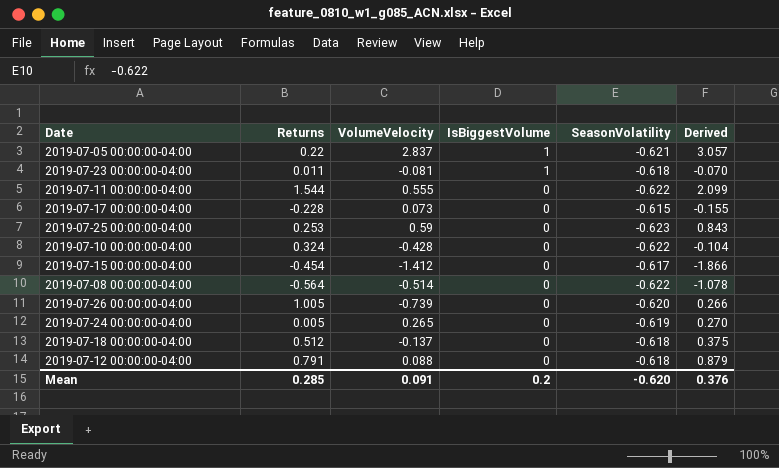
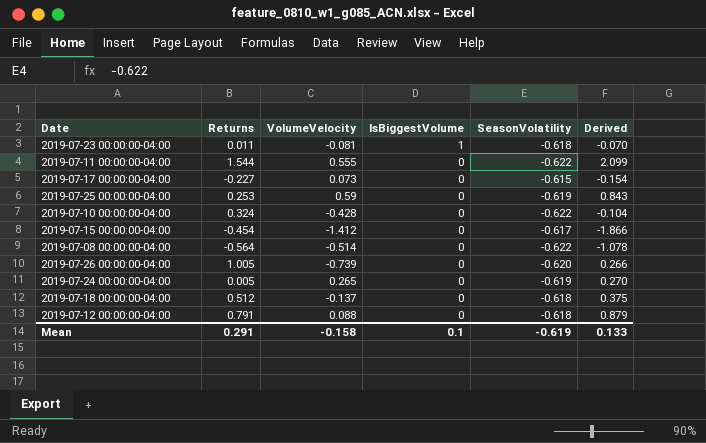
row 2019-07-05 00:00:00-04:00: 0.22 | 2.837 | 1 | -0.621 | 3.057 -> none
2019-07-17 00:00:00-04:00 | Returns: -0.228 -> -0.227
2019-07-17 00:00:00-04:00 | Derived: -0.155 -> -0.154
2019-07-25 00:00:00-04:00 | SeasonVolatility: -0.623 -> -0.619
Mean | Returns: 0.285 -> 0.291
Mean | VolumeVelocity: 0.091 -> -0.158
Mean | IsBiggestVolume: 0.2 -> 0.1
Mean | SeasonVolatility: -0.620 -> -0.619
Mean | Derived: 0.376 -> 0.133

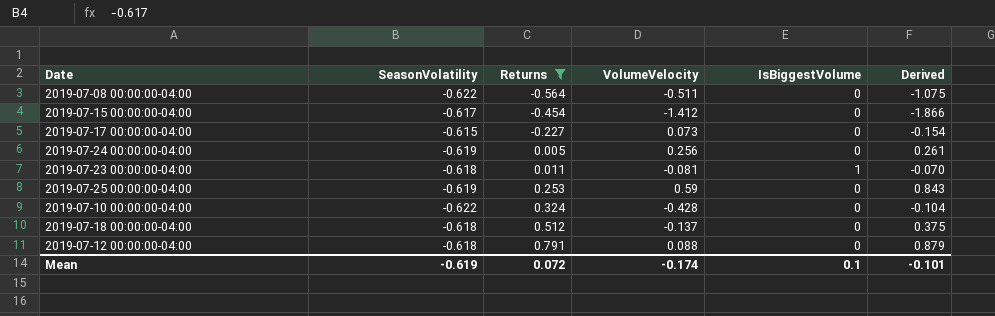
filter: none -> Returns <= 0.791
row order: IsBiggestVolume descending -> Returns ascending
column SeasonVolatility | position: 5 -> 2
2019-07-08 00:00:00-04:00 | VolumeVelocity: -0.514 -> -0.511
2019-07-08 00:00:00-04:00 | Derived: -1.078 -> -1.075
2019-07-24 00:00:00-04:00 | VolumeVelocity: 0.265 -> 0.256
2019-07-24 00:00:00-04:00 | Derived: 0.270 -> 0.261
Mean | Returns: 0.291 -> 0.072
Mean | VolumeVelocity: -0.158 -> -0.174
Mean | Derived: 0.133 -> -0.101

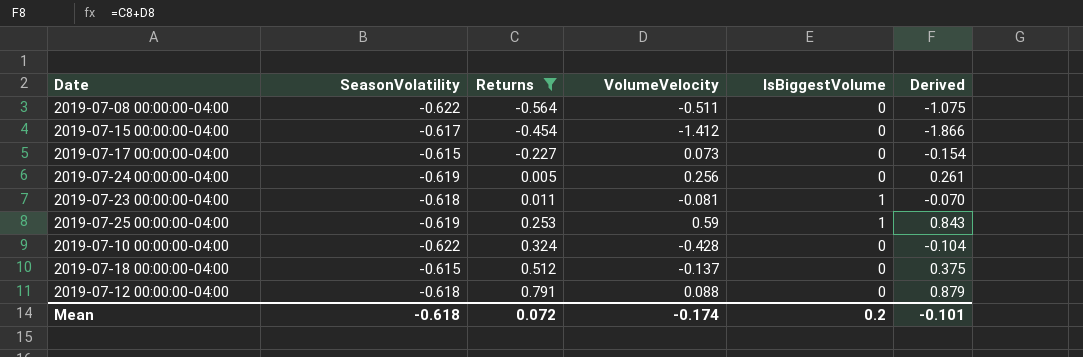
2019-07-25 00:00:00-04:00 | IsBiggestVolume: 0 -> 1
2019-07-18 00:00:00-04:00 | SeasonVolatility: -0.618 -> -0.615
Mean | SeasonVolatility: -0.619 -> -0.618
Mean | IsBiggestVolume: 0.1 -> 0.2

